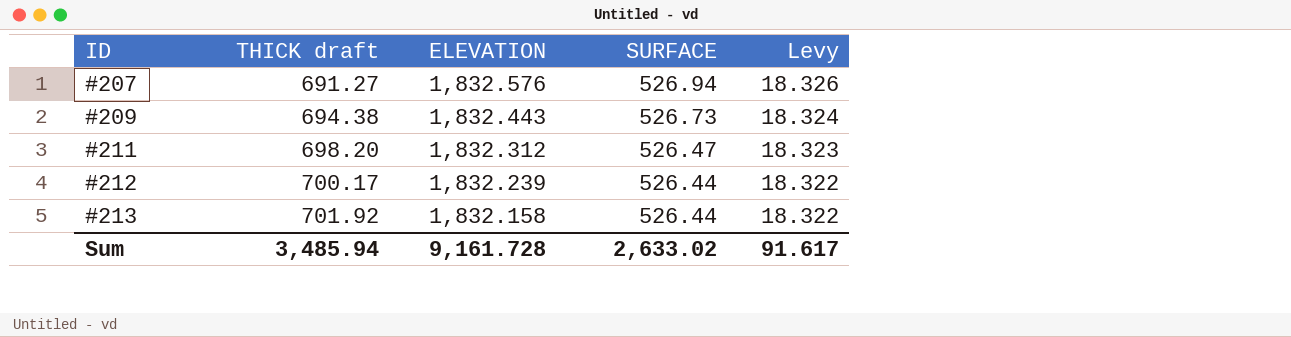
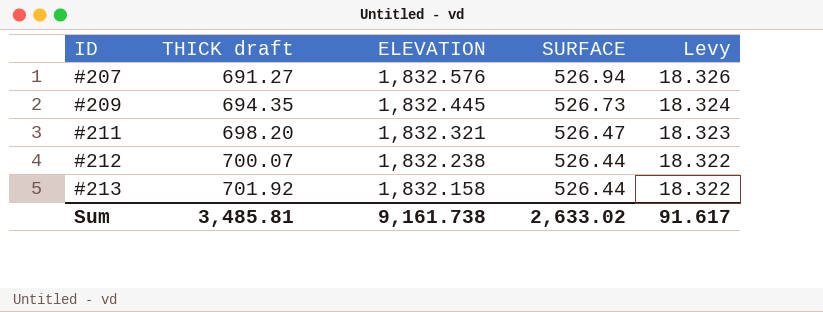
#209 | THICK draft: 694.38 -> 694.35
#209 | ELEVATION: 1,832.443 -> 1,832.445
#211 | ELEVATION: 1,832.312 -> 1,832.321
#212 | THICK draft: 700.17 -> 700.07
#212 | ELEVATION: 1,832.239 -> 1,832.238
Sum | THICK draft: 3,485.94 -> 3,485.81
Sum | ELEVATION: 9,161.728 -> 9,161.738

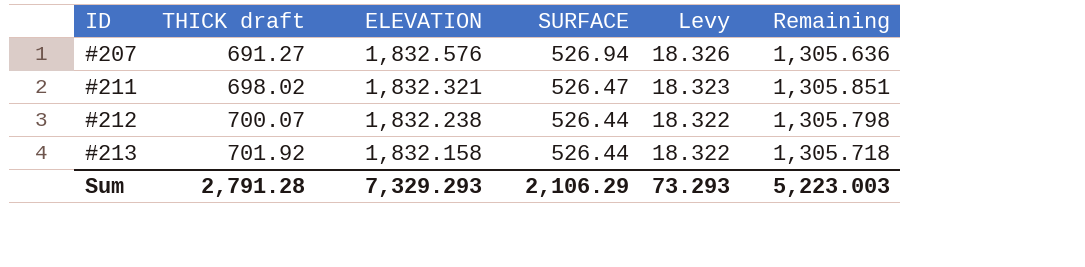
column Remaining | formula: none -> [ELEVATION] - [SURFACE]
row #209: 694.35 | 1,832.445 | 526.73 | 18.324 -> none
#211 | THICK draft: 698.20 -> 698.02
Sum | THICK draft: 3,485.81 -> 2,791.28
Sum | ELEVATION: 9,161.738 -> 7,329.293
Sum | SURFACE: 2,633.02 -> 2,106.29
Sum | Levy: 91.617 -> 73.293

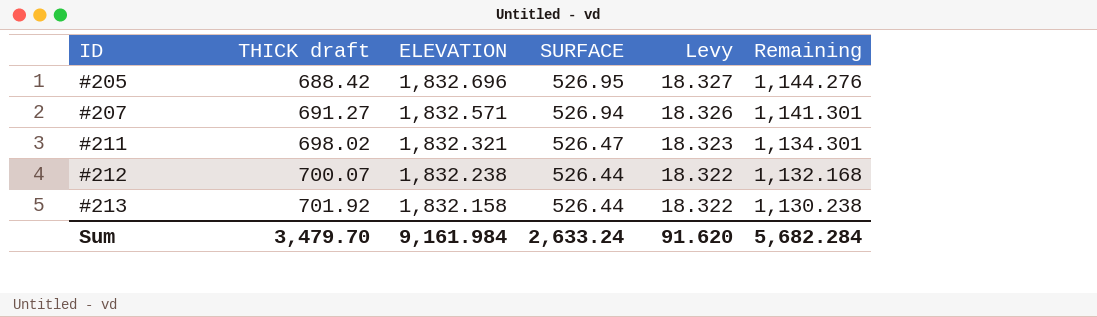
column Remaining | formula: [ELEVATION] - [SURFACE] -> [ELEVATION] - [THICK draft]
row #205: none -> 688.42 | 1,832.696 | 526.95 | 18.327 | 1,144.276
#207 | ELEVATION: 1,832.576 -> 1,832.571
Sum | THICK draft: 2,791.28 -> 3,479.70
Sum | ELEVATION: 7,329.293 -> 9,161.984
Sum | SURFACE: 2,106.29 -> 2,633.24
Sum | Levy: 73.293 -> 91.620
Sum | Remaining: 5,223.003 -> 5,682.284

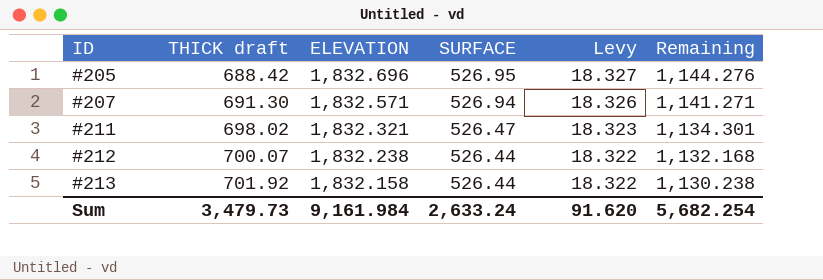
#207 | THICK draft: 691.27 -> 691.30
#207 | Remaining: 1,141.301 -> 1,141.271
Sum | THICK draft: 3,479.70 -> 3,479.73
Sum | Remaining: 5,682.284 -> 5,682.254

